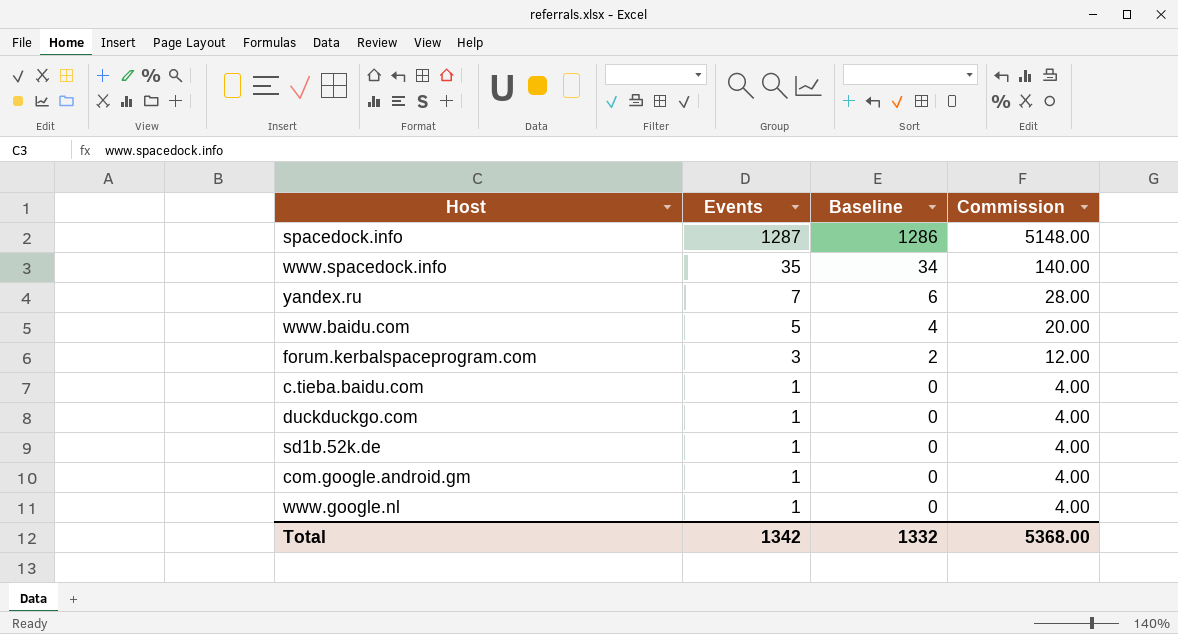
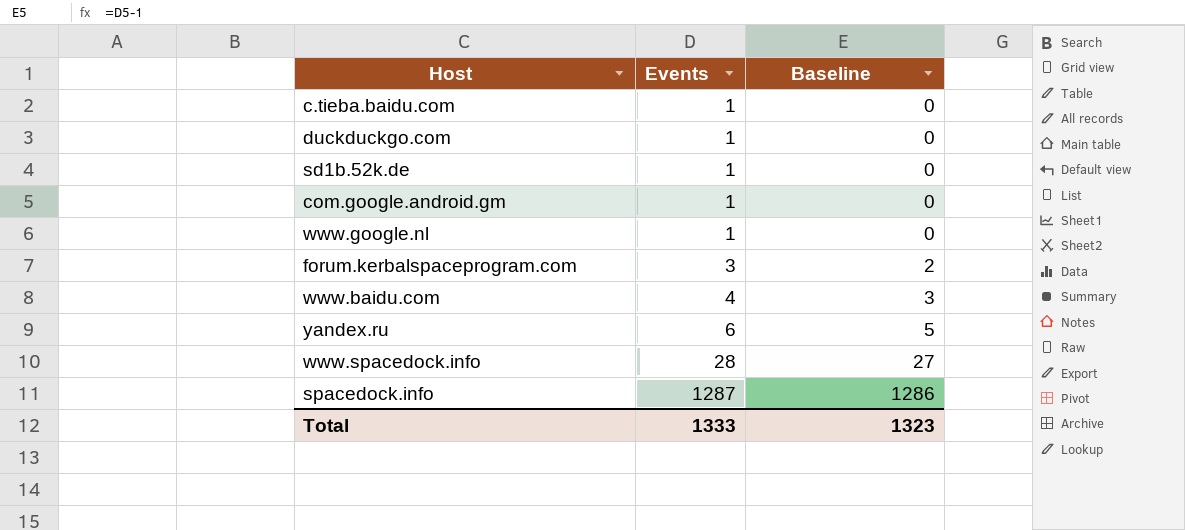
row order: Events descending -> Events ascending
column Commission | formula: [Events] * 4 -> none
www.baidu.com | Events: 5 -> 4
www.baidu.com | Baseline: 4 -> 3
yandex.ru | Events: 7 -> 6
yandex.ru | Baseline: 6 -> 5
www.spacedock.info | Events: 35 -> 28
www.spacedock.info | Baseline: 34 -> 27
Total | Events: 1342 -> 1333
Total | Baseline: 1332 -> 1323

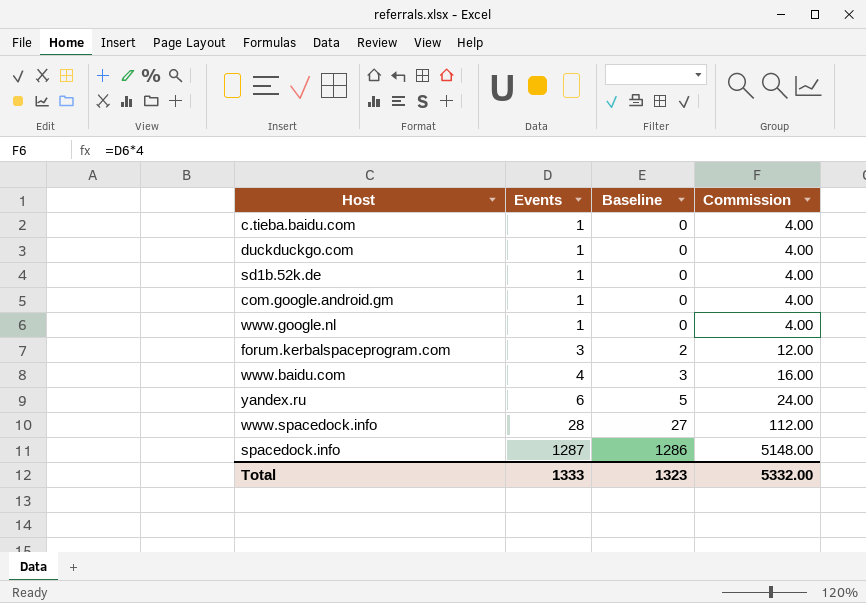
column Commission | formula: none -> [Events] * 4

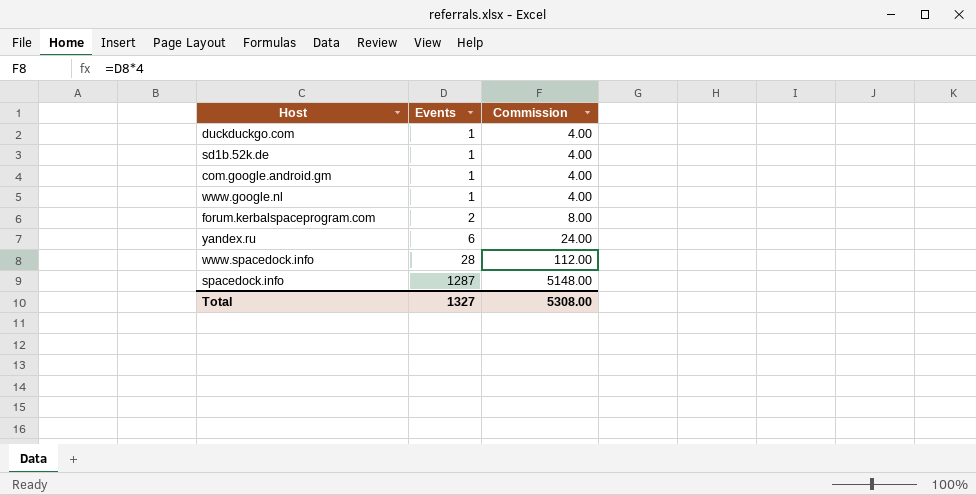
column Baseline | formula: [Events] - 1 -> none
row c.tieba.baidu.com: 1 | 0 | 4.00 -> none
row www.baidu.com: 4 | 3 | 16.00 -> none
forum.kerbalspaceprogram.com | Events: 3 -> 2
forum.kerbalspaceprogram.com | Commission: 12.00 -> 8.00
Total | Events: 1333 -> 1327
Total | Commission: 5332.00 -> 5308.00

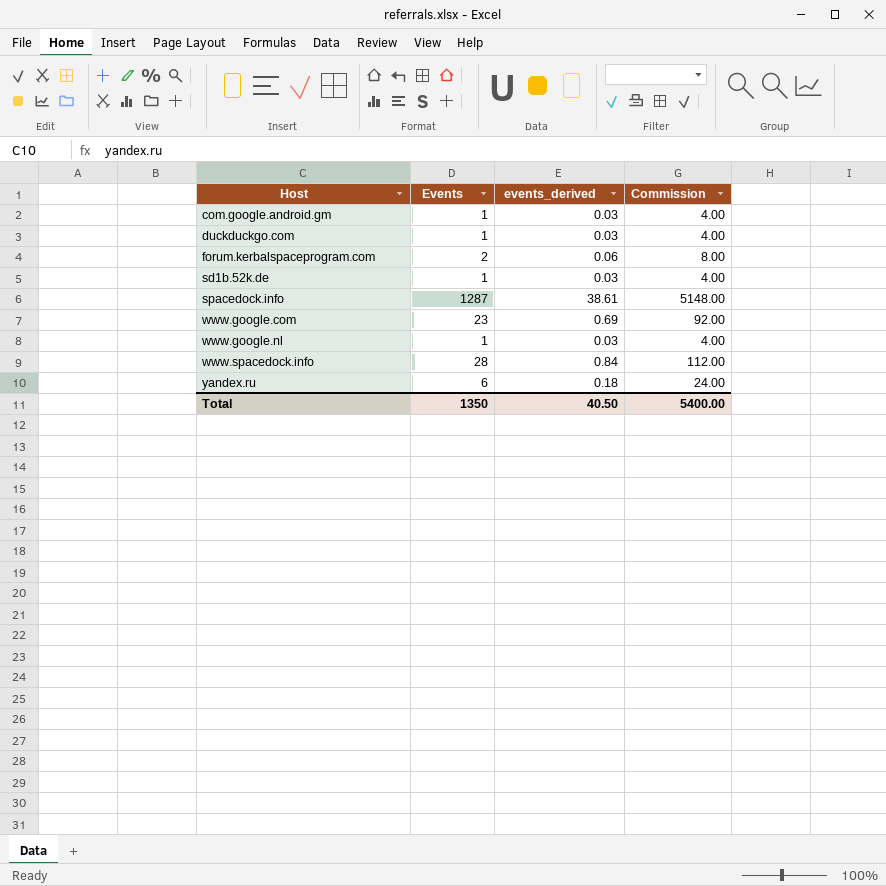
row order: Events ascending -> Host ascending
column events_derived | formula: none -> [Events] * 0.03
row www.google.com: none -> 23 | 0.69 | 92.00
Total | Events: 1327 -> 1350
Total | Commission: 5308.00 -> 5400.00

